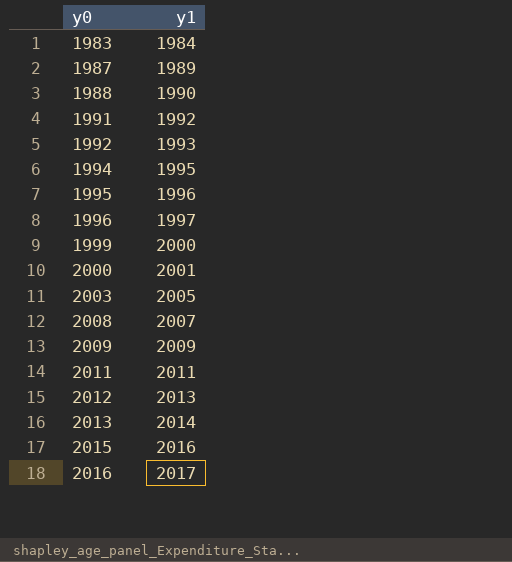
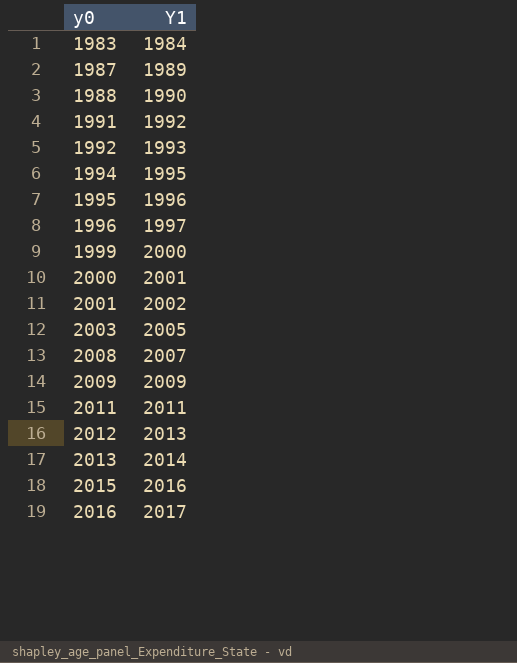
column name: y1 -> Y1
row 2001: none -> 2002

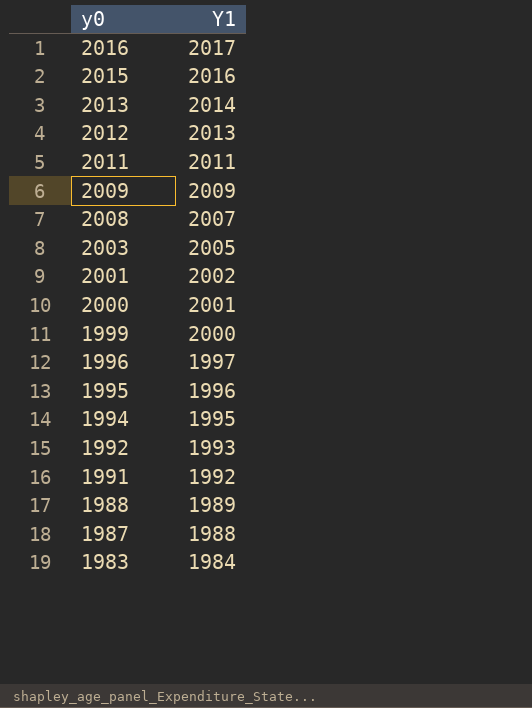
row order: y0 ascending -> y0 descending
1988 | Y1: 1990 -> 1989
1987 | Y1: 1989 -> 1988

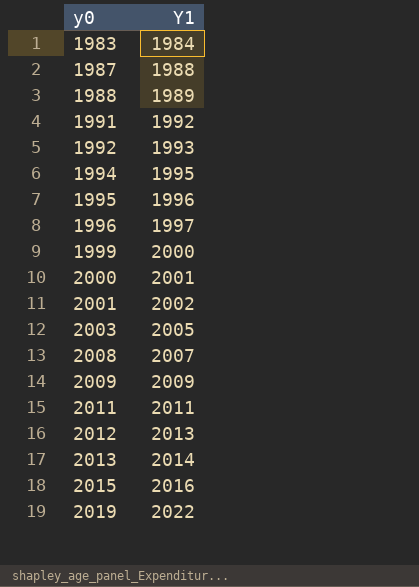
row order: y0 descending -> y0 ascending
row 2016: 2017 -> none
row 2019: none -> 2022

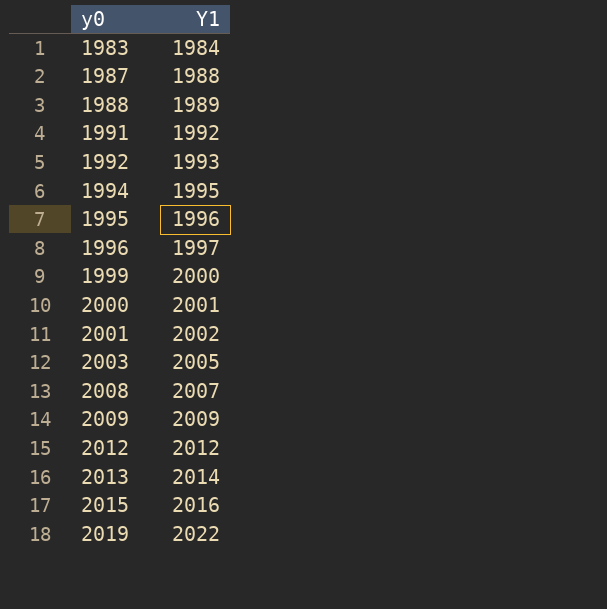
row 2011: 2011 -> none
2012 | Y1: 2013 -> 2012

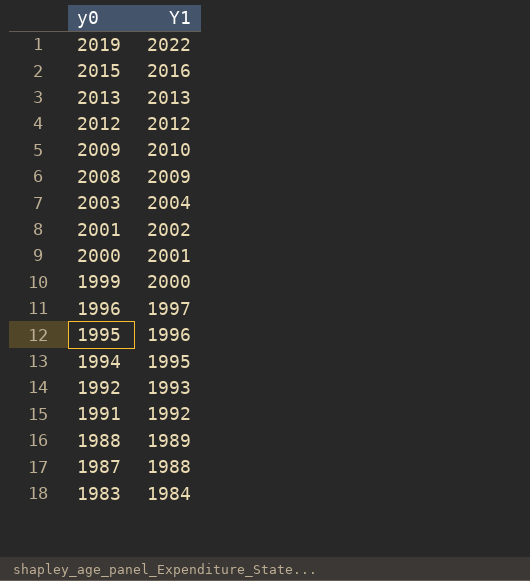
row order: y0 ascending -> y0 descending
2013 | Y1: 2014 -> 2013
2009 | Y1: 2009 -> 2010
2008 | Y1: 2007 -> 2009
2003 | Y1: 2005 -> 2004

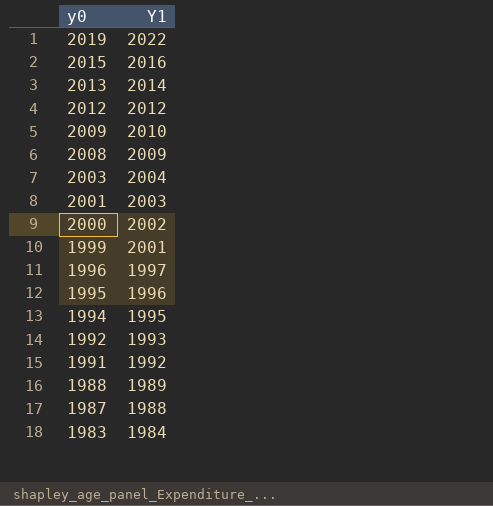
2013 | Y1: 2013 -> 2014
2001 | Y1: 2002 -> 2003
2000 | Y1: 2001 -> 2002
1999 | Y1: 2000 -> 2001

